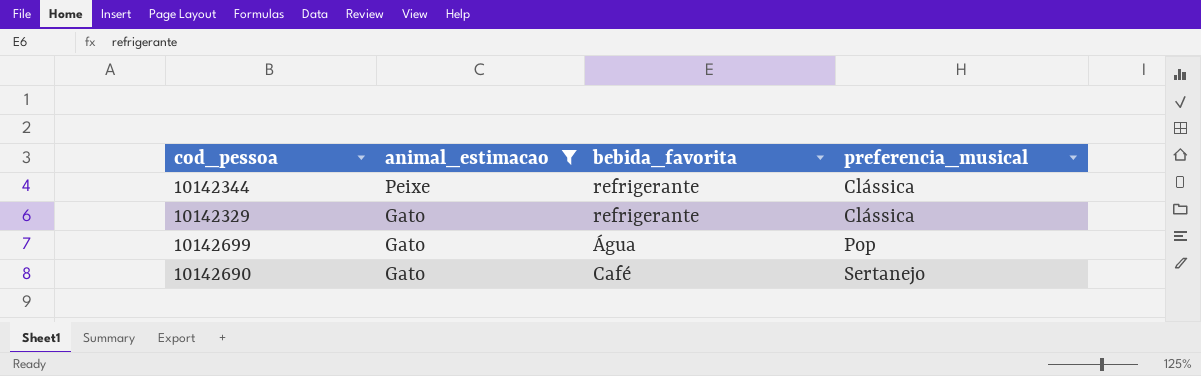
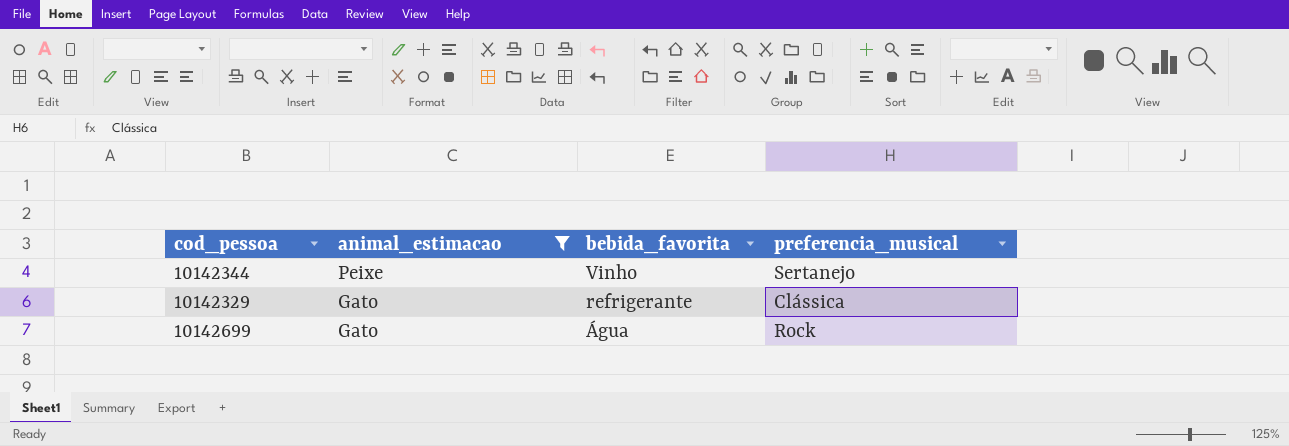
row 10142690: Gato | Café | Sertanejo -> none
10142344 | bebida_favorita: refrigerante -> Vinho
10142344 | preferencia_musical: Clássica -> Sertanejo
10142699 | preferencia_musical: Pop -> Rock

